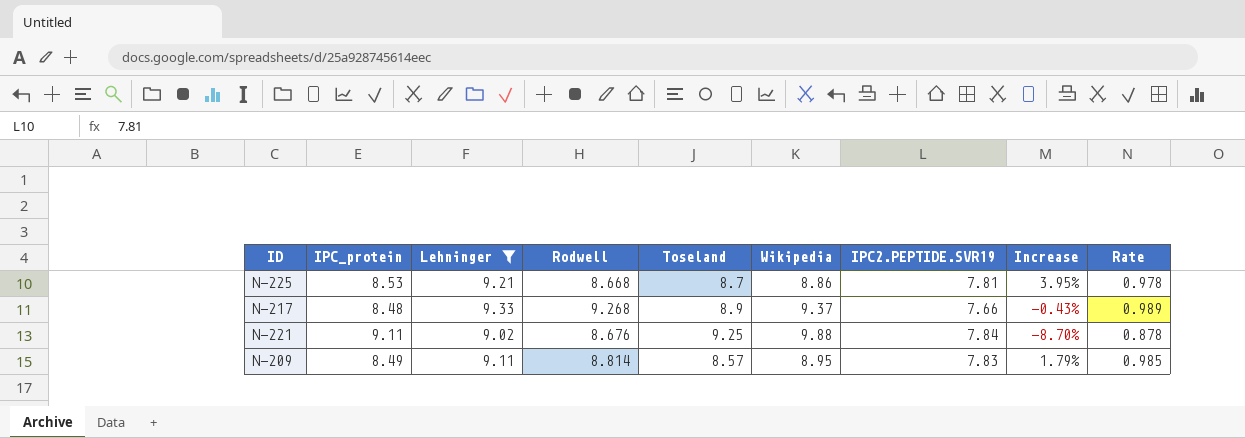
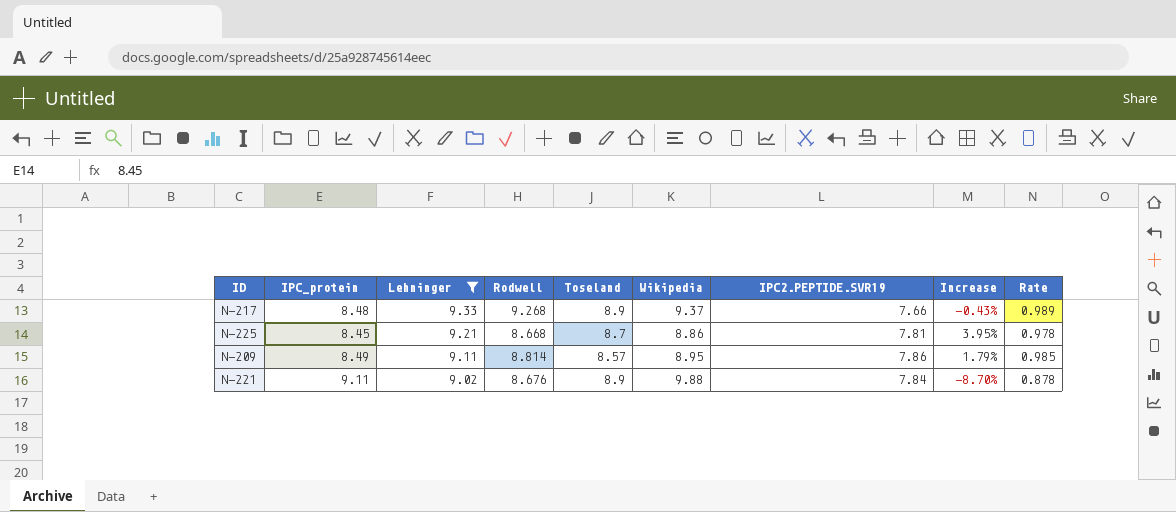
row order: none -> Lehninger descending
N-225 | IPC_protein: 8.53 -> 8.45
N-209 | IPC2.PEPTIDE.SVR19: 7.83 -> 7.86
N-221 | Toseland: 9.25 -> 8.9

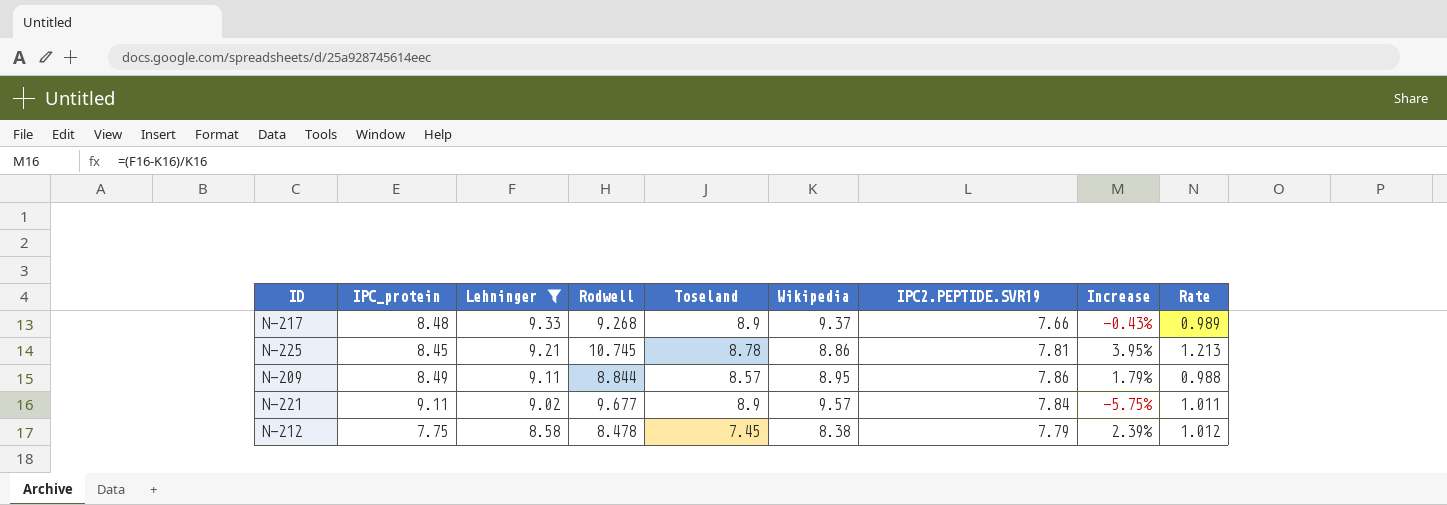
N-225 | Rodwell: 8.668 -> 10.745
N-225 | Toseland: 8.7 -> 8.78
N-225 | Rate: 0.978 -> 1.213
N-209 | Rodwell: 8.814 -> 8.844
N-209 | Rate: 0.985 -> 0.988
N-221 | Rodwell: 8.676 -> 9.677
N-221 | Wikipedia: 9.88 -> 9.57
N-221 | Increase: -8.70% -> -5.75%
N-221 | Rate: 0.878 -> 1.011
row N-212: none -> 7.75 | 8.58 | 8.478 | 7.45 | 8.38 | 7.79 | 2.39% | 1.012

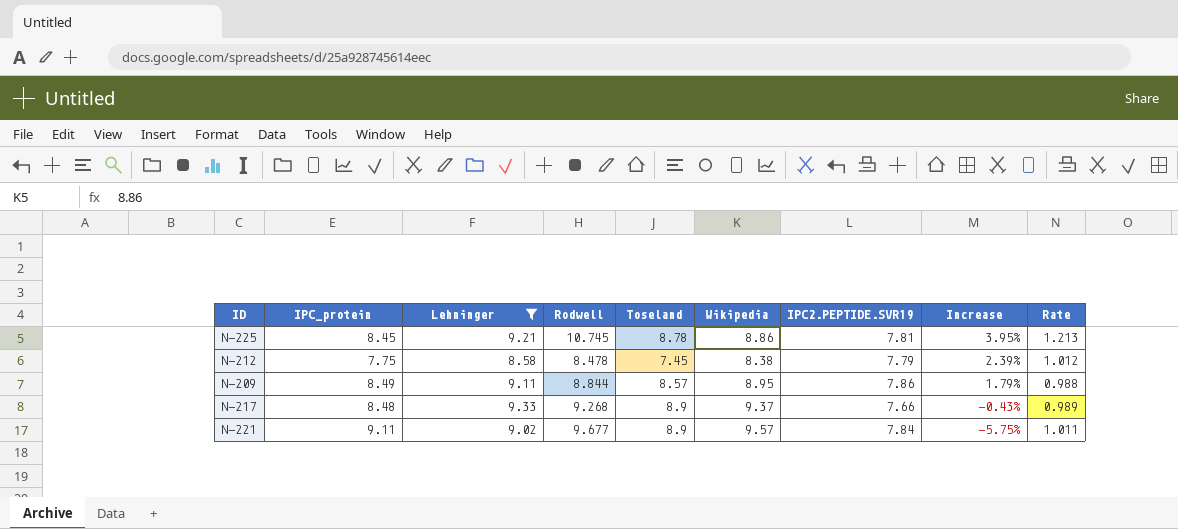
row order: Lehninger descending -> Increase descending

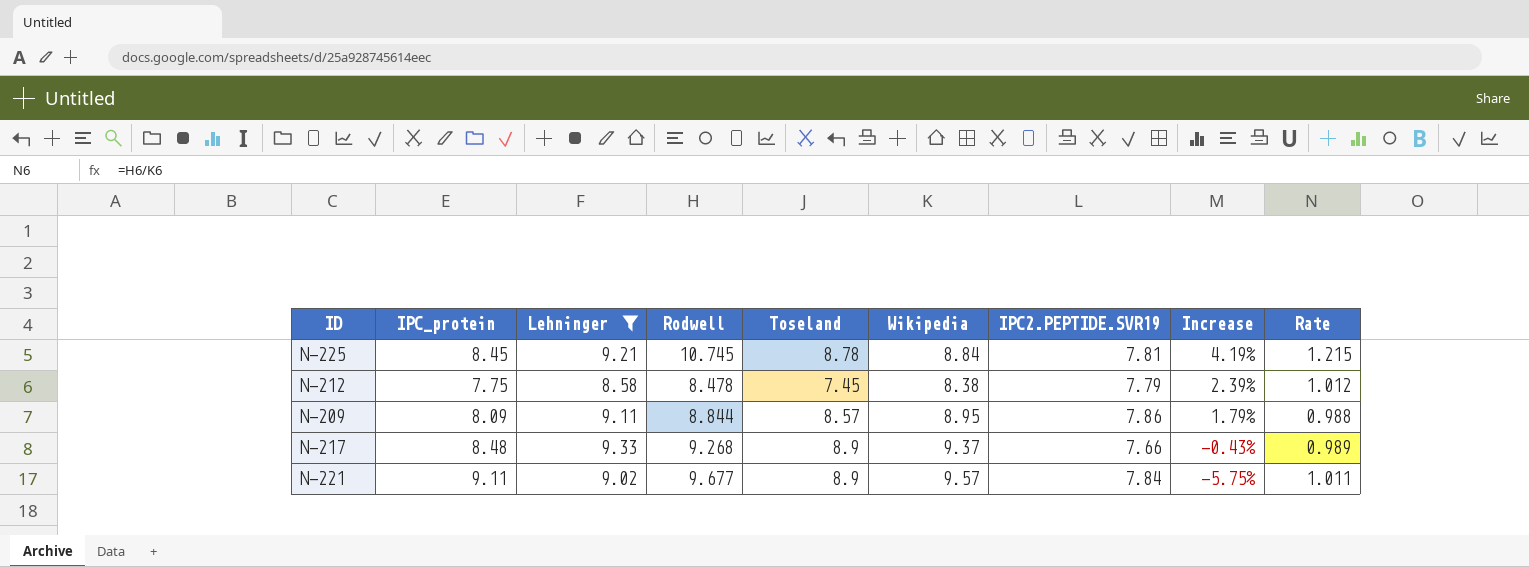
N-225 | Wikipedia: 8.86 -> 8.84
N-225 | Increase: 3.95% -> 4.19%
N-225 | Rate: 1.213 -> 1.215
N-209 | IPC_protein: 8.49 -> 8.09

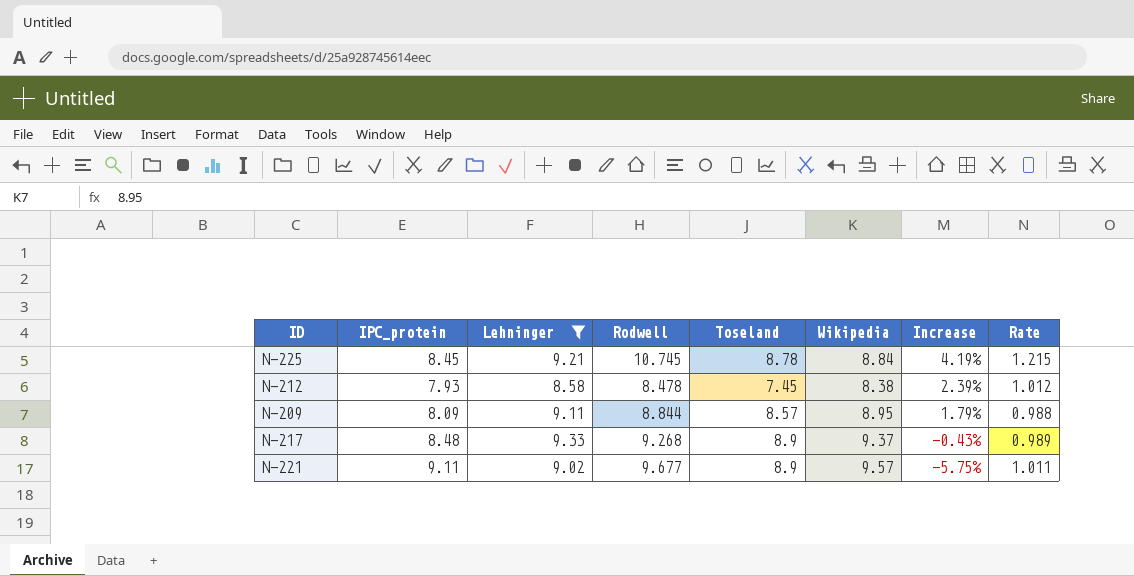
column IPC2.PEPTIDE.SVR19 | position: 7 -> none
N-212 | IPC_protein: 7.75 -> 7.93

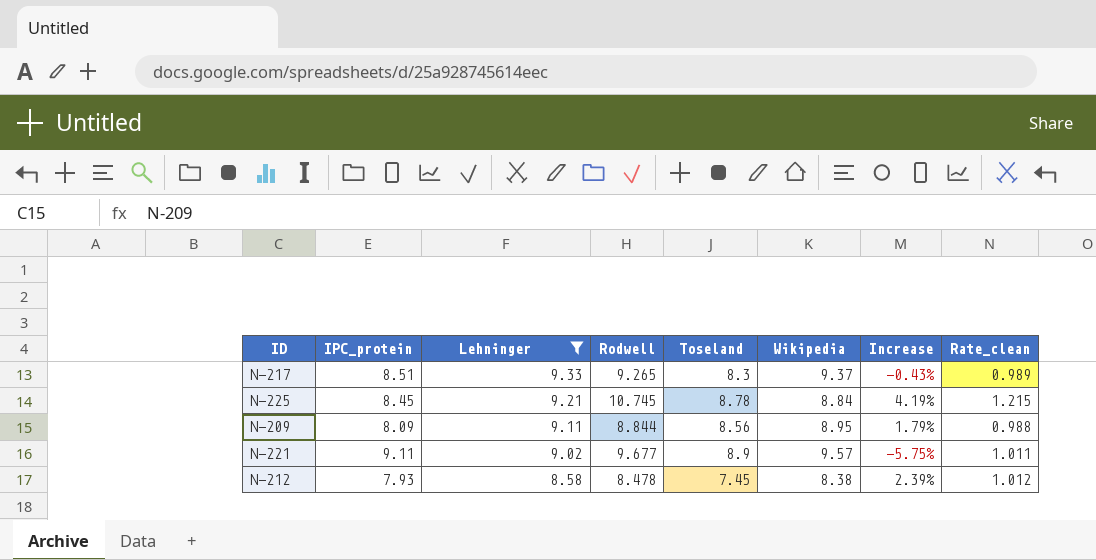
row order: Increase descending -> Lehninger descending
column name: Rate -> Rate_clean
N-217 | IPC_protein: 8.48 -> 8.51
N-217 | Rodwell: 9.268 -> 9.265
N-217 | Toseland: 8.9 -> 8.3
N-209 | Toseland: 8.57 -> 8.56

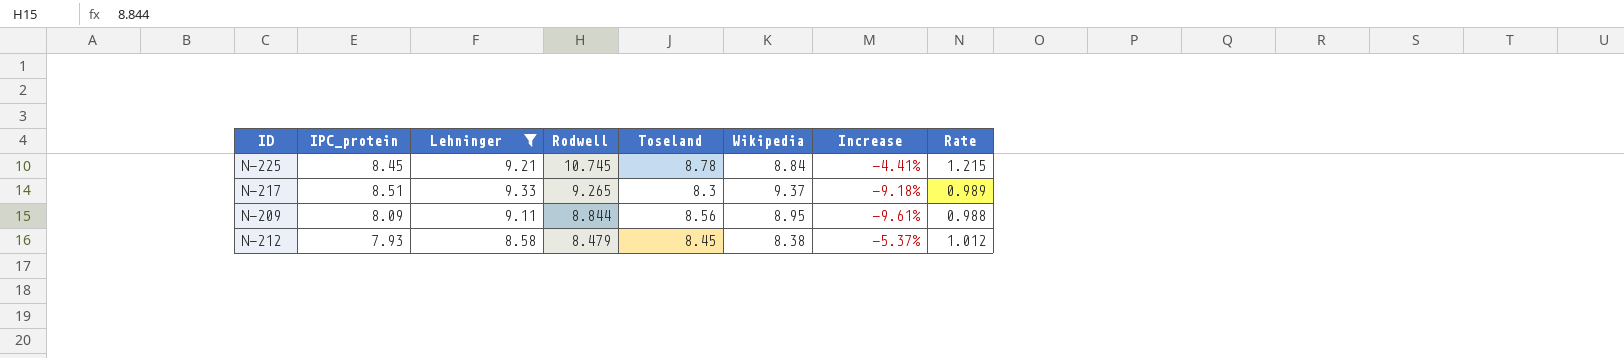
row order: Lehninger descending -> Rodwell descending
column Increase | formula: ([Lehninger] - [Wikipedia]) / [Wikipedia] -> ([IPC_protein] - [Wikipedia]) / [Wikipedia]
column name: Rate_clean -> Rate
row N-221: 9.11 | 9.02 | 9.677 | 8.9 | 9.57 | -5.75% | 1.011 -> none
N-212 | Rodwell: 8.478 -> 8.479
N-212 | Toseland: 7.45 -> 8.45

